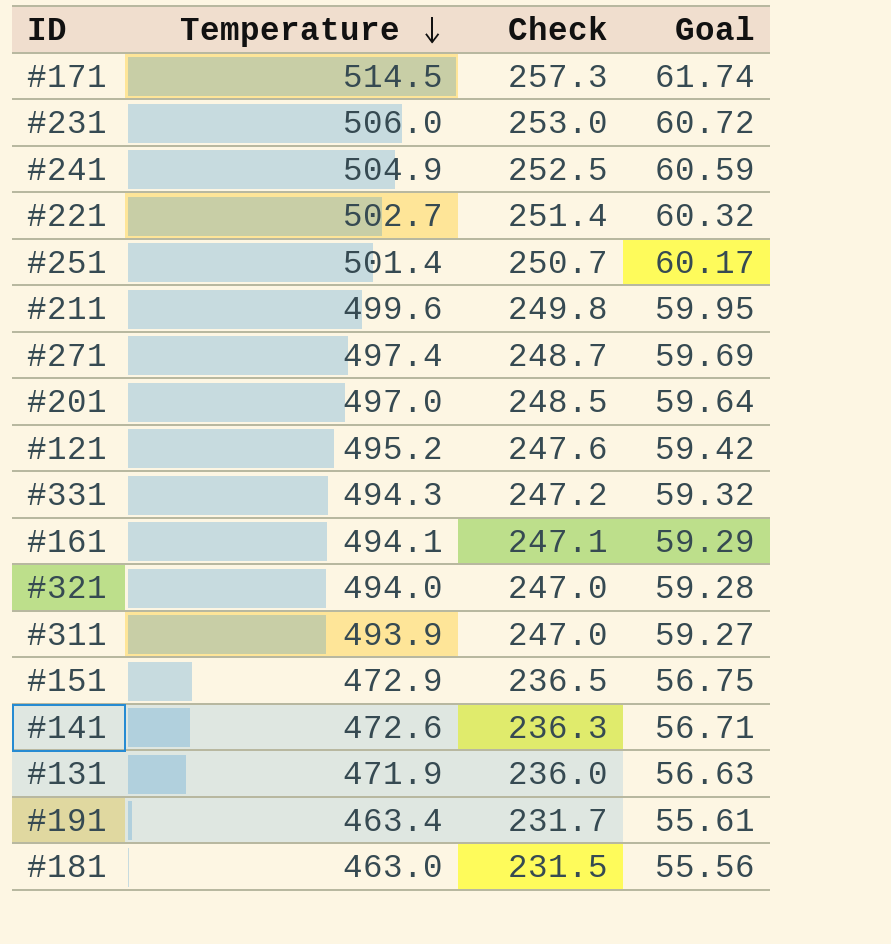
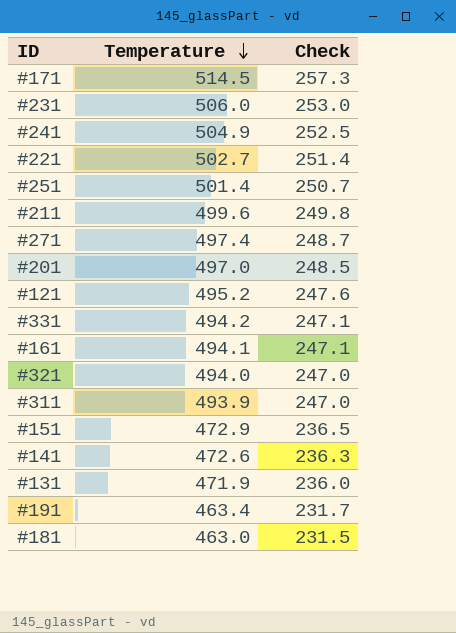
column Goal | formula: [Temperature] * 0.12 -> none
#331 | Temperature: 494.3 -> 494.2
#331 | Check: 247.2 -> 247.1

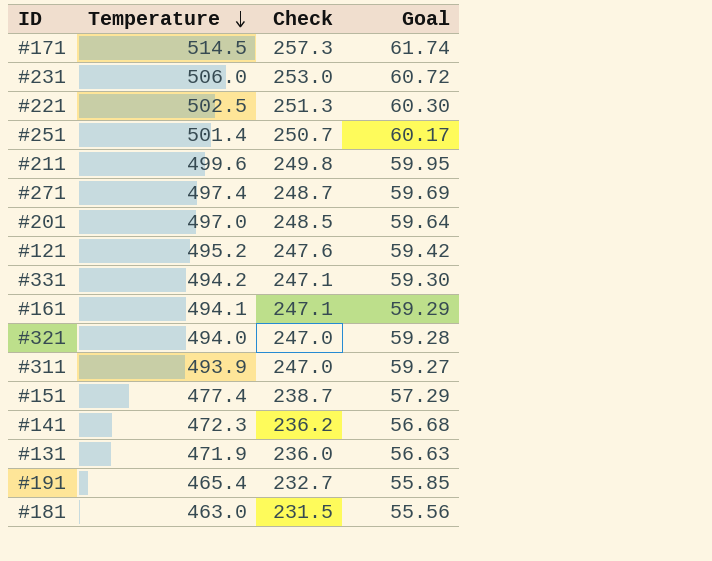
column Goal | formula: none -> [Temperature] * 0.12
row #241: 504.9 | 252.5 -> none
#221 | Temperature: 502.7 -> 502.5
#221 | Check: 251.4 -> 251.3
#151 | Temperature: 472.9 -> 477.4
#151 | Check: 236.5 -> 238.7
#141 | Temperature: 472.6 -> 472.3
#141 | Check: 236.3 -> 236.2
#191 | Temperature: 463.4 -> 465.4
#191 | Check: 231.7 -> 232.7

